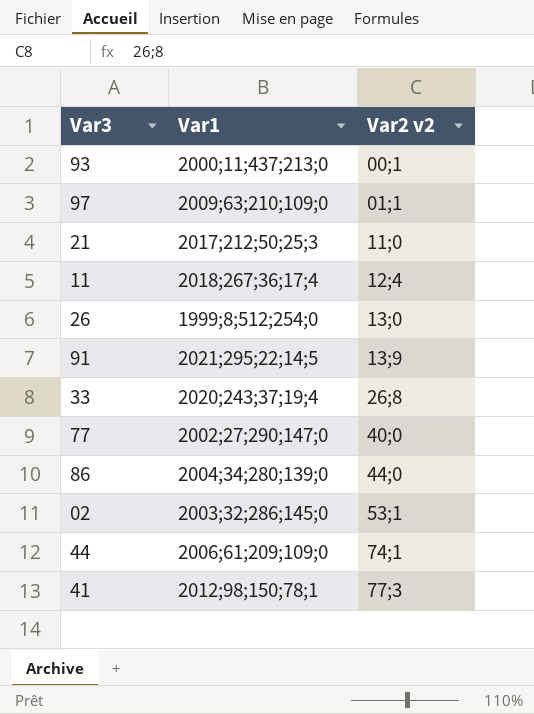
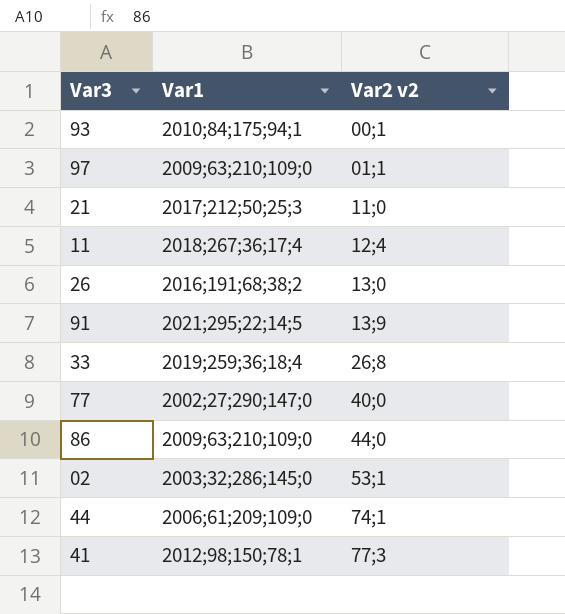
93 | Var1: 2000;11;437;213;0 -> 2010;84;175;94;1
26 | Var1: 1999;8;512;254;0 -> 2016;191;68;38;2
33 | Var1: 2020;243;37;19;4 -> 2019;259;36;18;4
86 | Var1: 2004;34;280;139;0 -> 2009;63;210;109;0

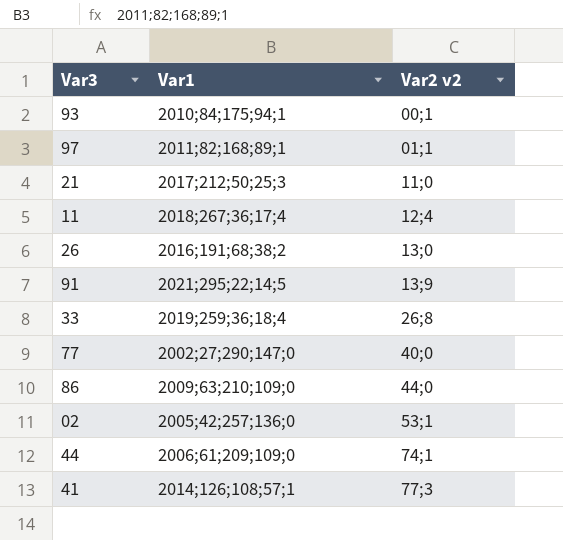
97 | Var1: 2009;63;210;109;0 -> 2011;82;168;89;1
02 | Var1: 2003;32;286;145;0 -> 2005;42;257;136;0
41 | Var1: 2012;98;150;78;1 -> 2014;126;108;57;1

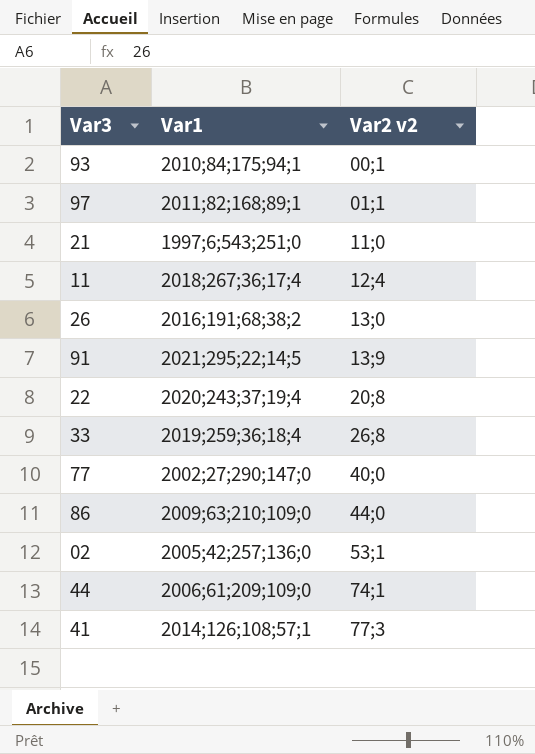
21 | Var1: 2017;212;50;25;3 -> 1997;6;543;251;0
row 22: none -> 2020;243;37;19;4 | 20;8

